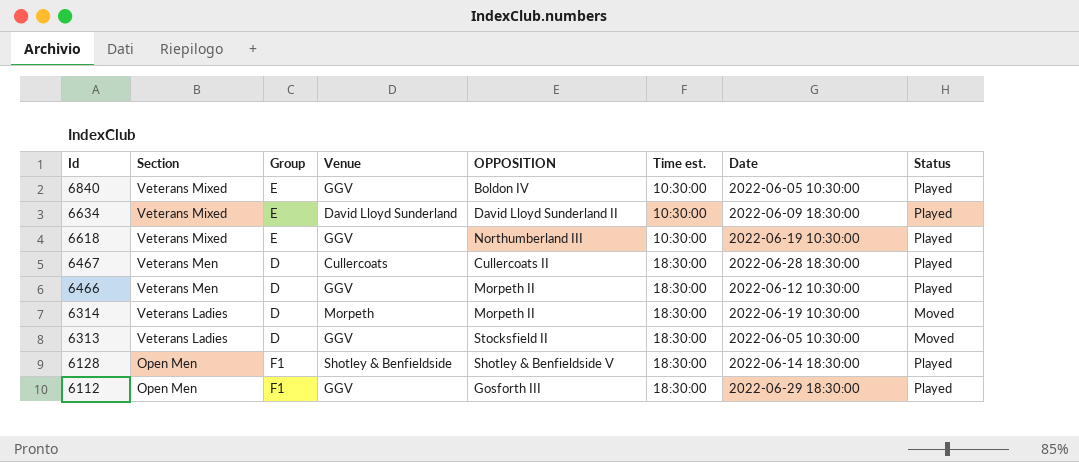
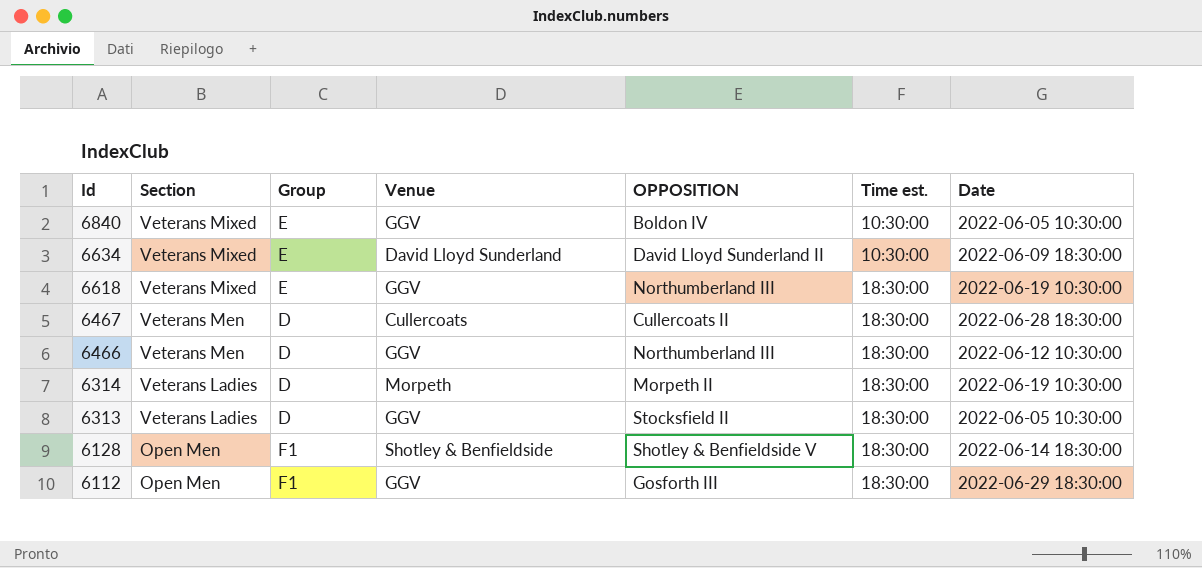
column Status | position: 8 -> none
6618 | Time est.: 10:30:00 -> 18:30:00
6466 | OPPOSITION: Morpeth II -> Northumberland III

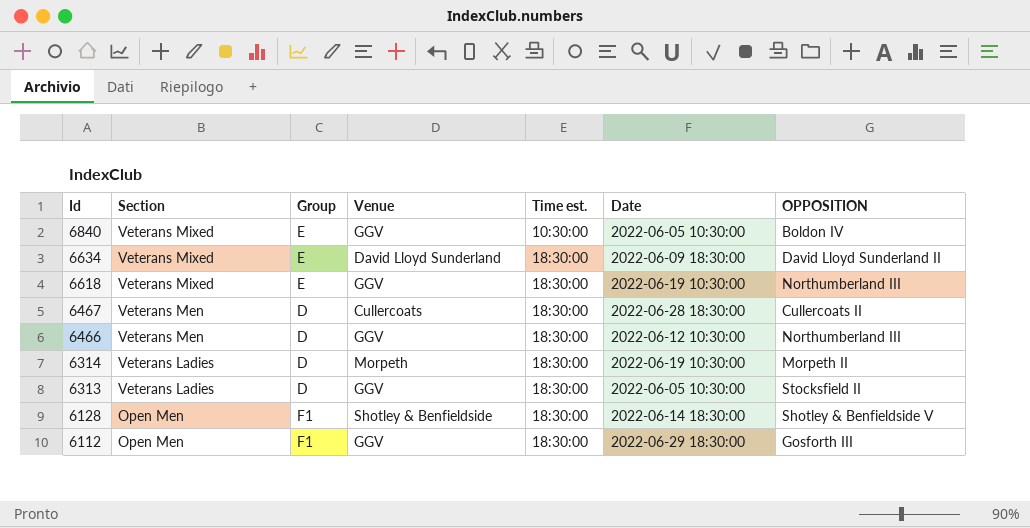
column OPPOSITION | position: 5 -> 7
6634 | Time est.: 10:30:00 -> 18:30:00

